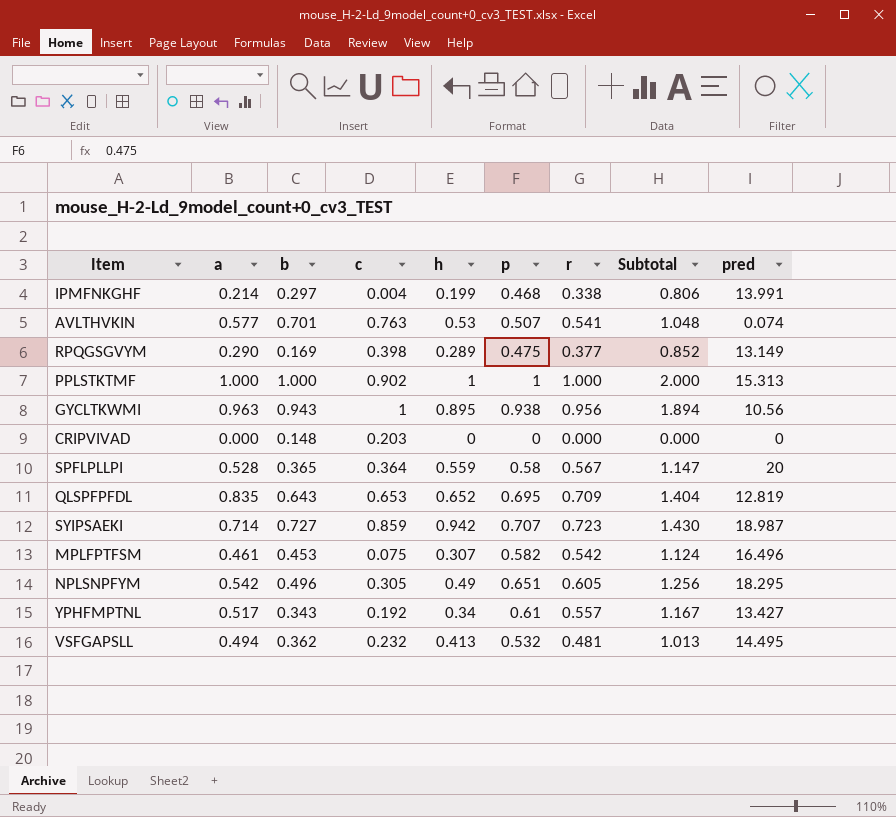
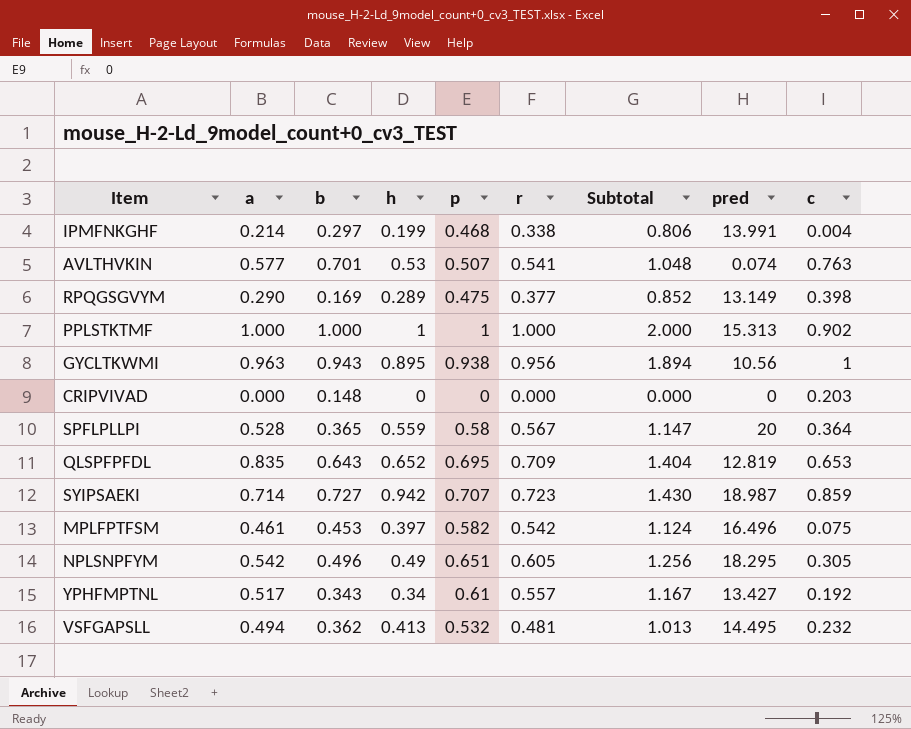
column c | position: 4 -> 9
MPLFPTFSM | h: 0.307 -> 0.397

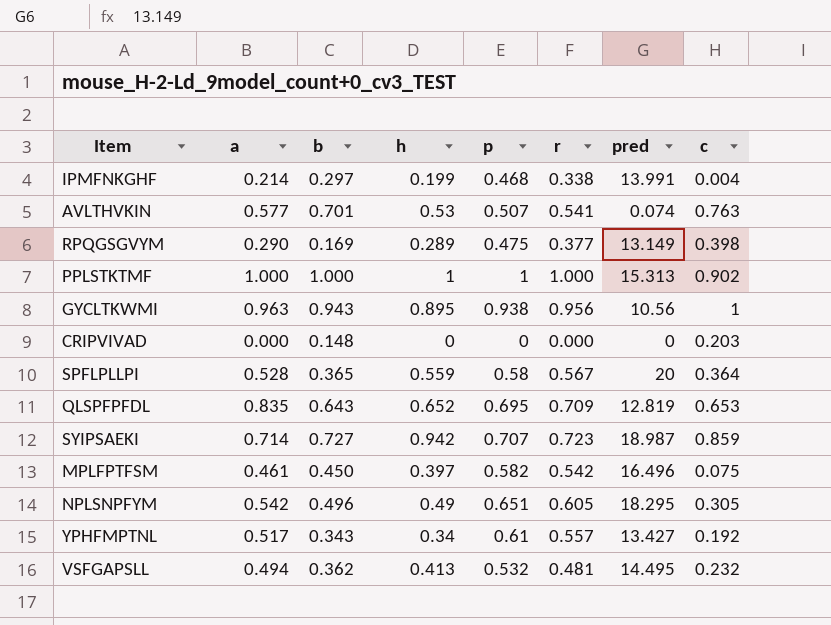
column Subtotal | formula: [p] + [r] -> none
MPLFPTFSM | b: 0.453 -> 0.450

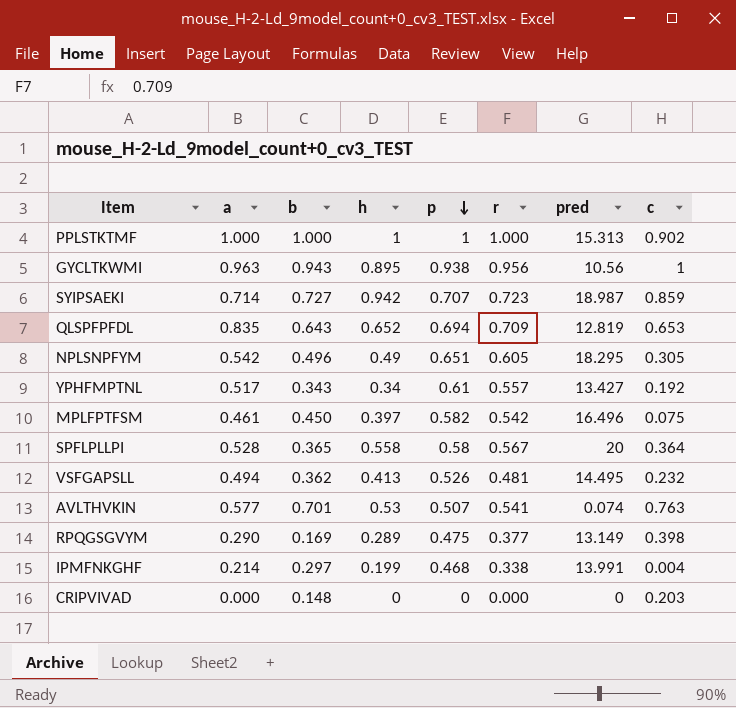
row order: none -> p descending
QLSPFPFDL | p: 0.695 -> 0.694
SPFLPLLPI | h: 0.559 -> 0.558
VSFGAPSLL | p: 0.532 -> 0.526

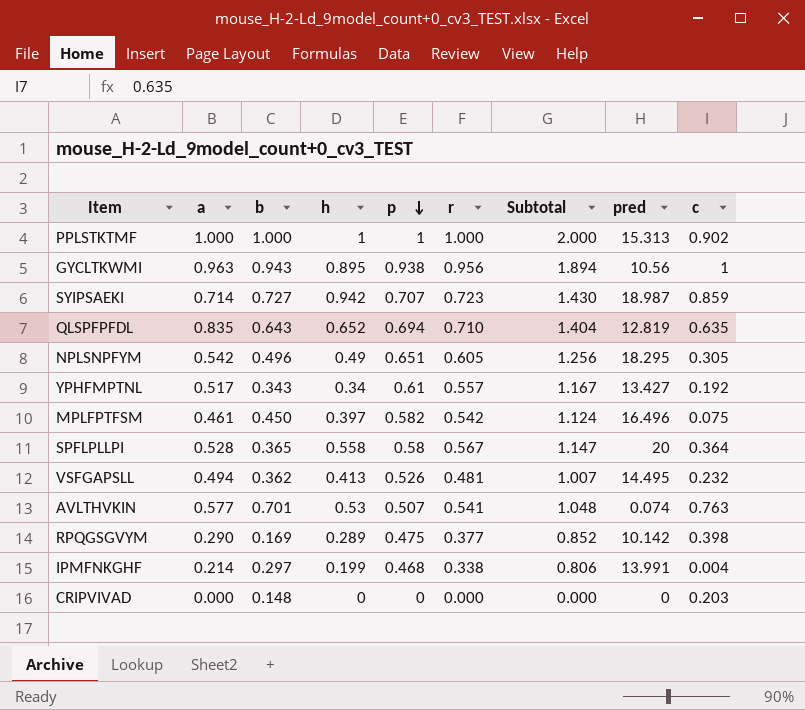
column Subtotal | formula: none -> [p] + [r]
QLSPFPFDL | r: 0.709 -> 0.710
QLSPFPFDL | c: 0.653 -> 0.635
RPQGSGVYM | pred: 13.149 -> 10.142

